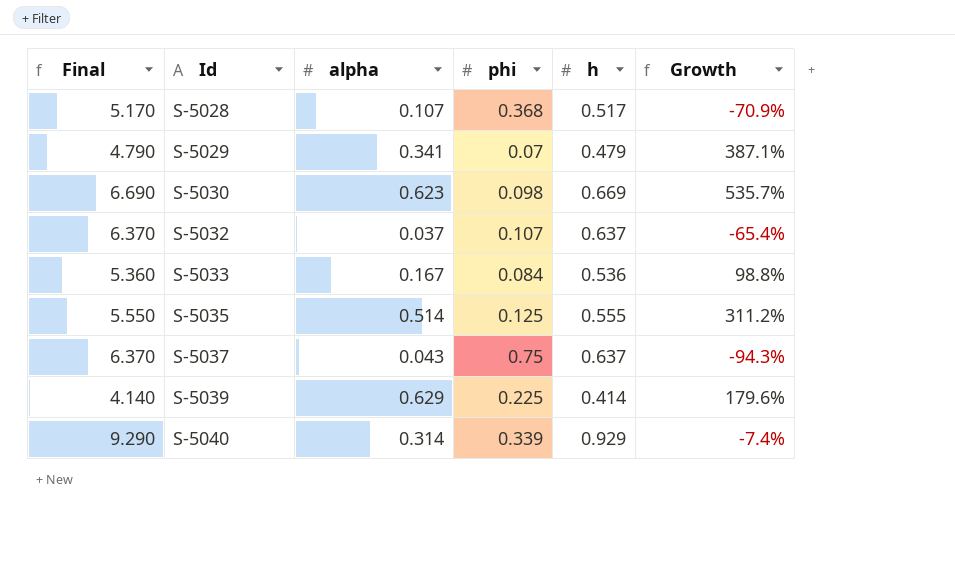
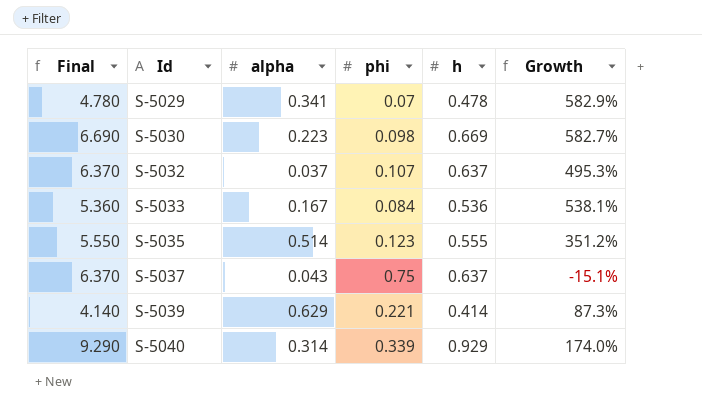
column Growth | formula: ([alpha] - [phi]) / [phi] -> ([h] - [phi]) / [phi]
row S-5028: 5.170 | 0.107 | 0.368 | 0.517 | -70.9% -> none
S-5029 | Final: 4.790 -> 4.780
S-5029 | h: 0.479 -> 0.478
S-5030 | alpha: 0.623 -> 0.223
S-5035 | phi: 0.125 -> 0.123
S-5039 | phi: 0.225 -> 0.221

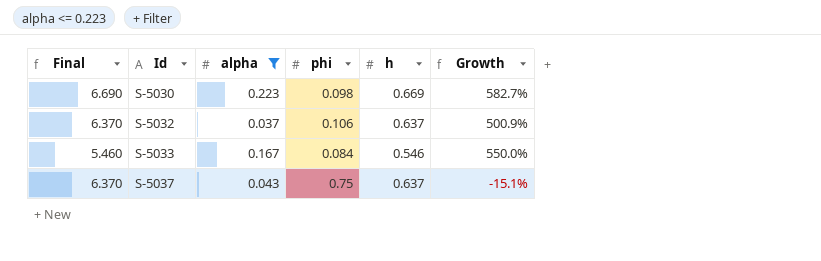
filter: none -> alpha <= 0.223
S-5032 | phi: 0.107 -> 0.106
S-5032 | Growth: 495.3% -> 500.9%
S-5033 | Final: 5.360 -> 5.460
S-5033 | h: 0.536 -> 0.546
S-5033 | Growth: 538.1% -> 550.0%

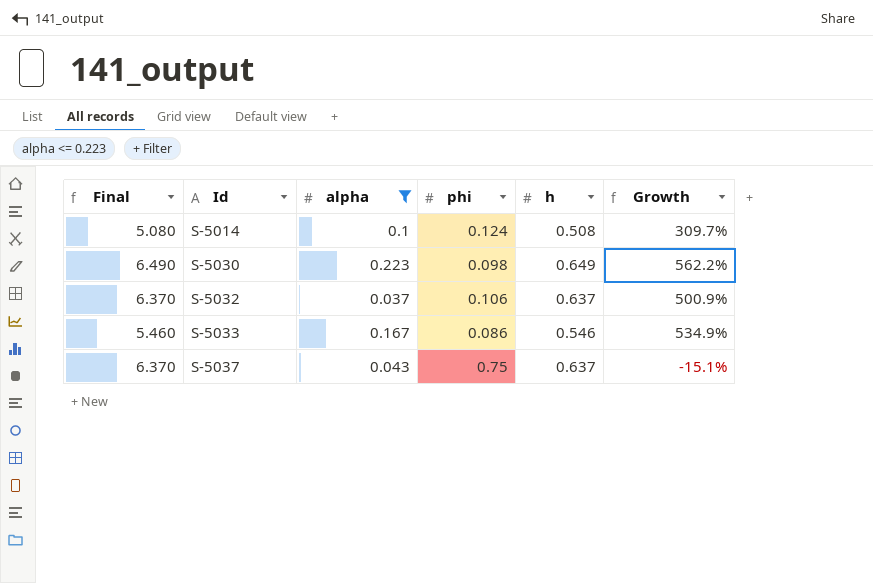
row S-5014: none -> 5.080 | 0.1 | 0.124 | 0.508 | 309.7%
S-5030 | Final: 6.690 -> 6.490
S-5030 | h: 0.669 -> 0.649
S-5030 | Growth: 582.7% -> 562.2%
S-5033 | phi: 0.084 -> 0.086
S-5033 | Growth: 550.0% -> 534.9%

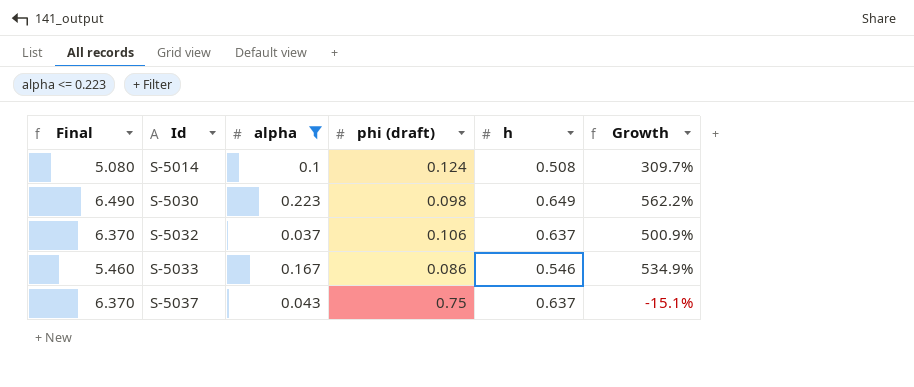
column name: phi -> phi (draft)

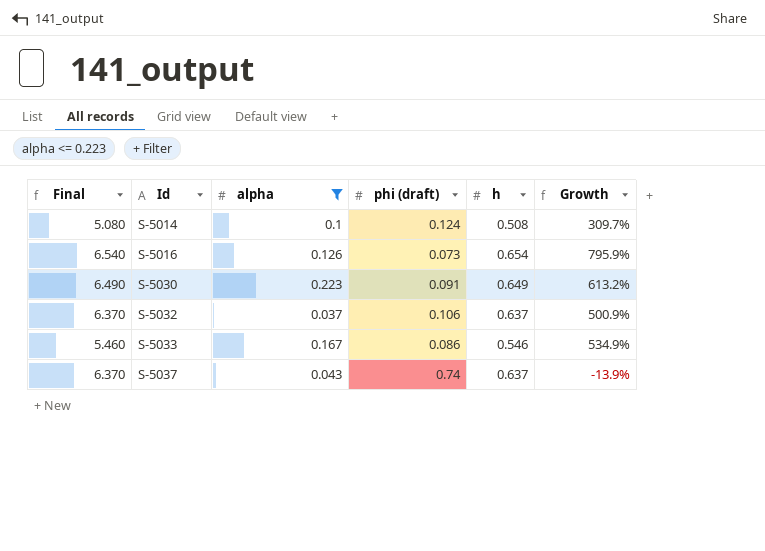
row S-5016: none -> 6.540 | 0.126 | 0.073 | 0.654 | 795.9%
S-5030 | phi (draft): 0.098 -> 0.091
S-5030 | Growth: 562.2% -> 613.2%
S-5037 | phi (draft): 0.75 -> 0.74
S-5037 | Growth: -15.1% -> -13.9%

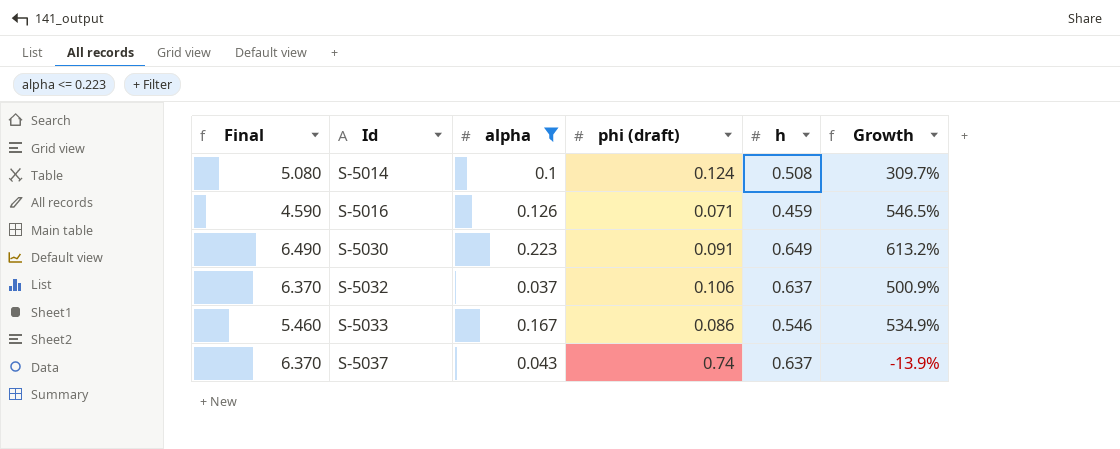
S-5016 | Final: 6.540 -> 4.590
S-5016 | phi (draft): 0.073 -> 0.071
S-5016 | h: 0.654 -> 0.459
S-5016 | Growth: 795.9% -> 546.5%

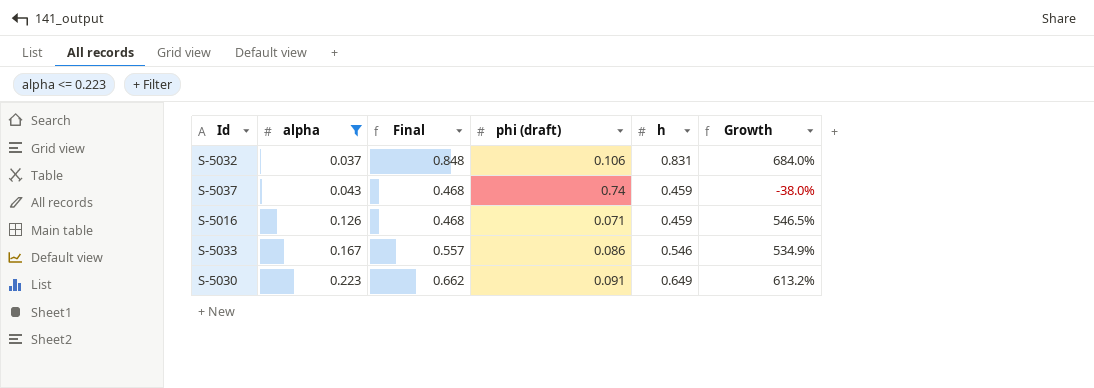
row order: Id ascending -> alpha ascending
column Final | formula: [h] * 10 -> [h] * 1.02
column Final | position: 1 -> 3
row S-5014: 5.080 | 0.1 | 0.124 | 0.508 | 309.7% -> none
S-5032 | h: 0.637 -> 0.831
S-5032 | Growth: 500.9% -> 684.0%
S-5037 | h: 0.637 -> 0.459
S-5037 | Growth: -13.9% -> -38.0%

